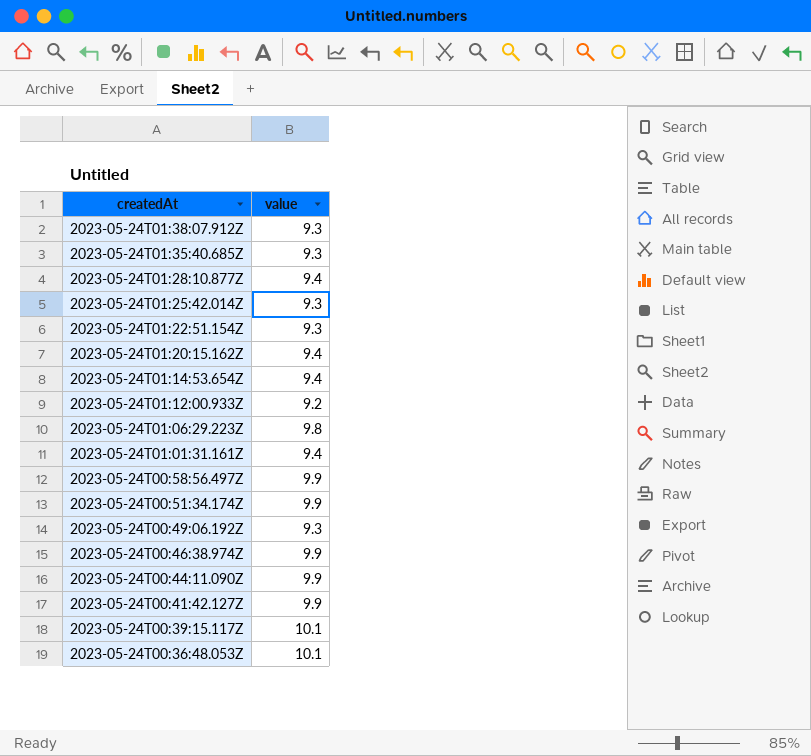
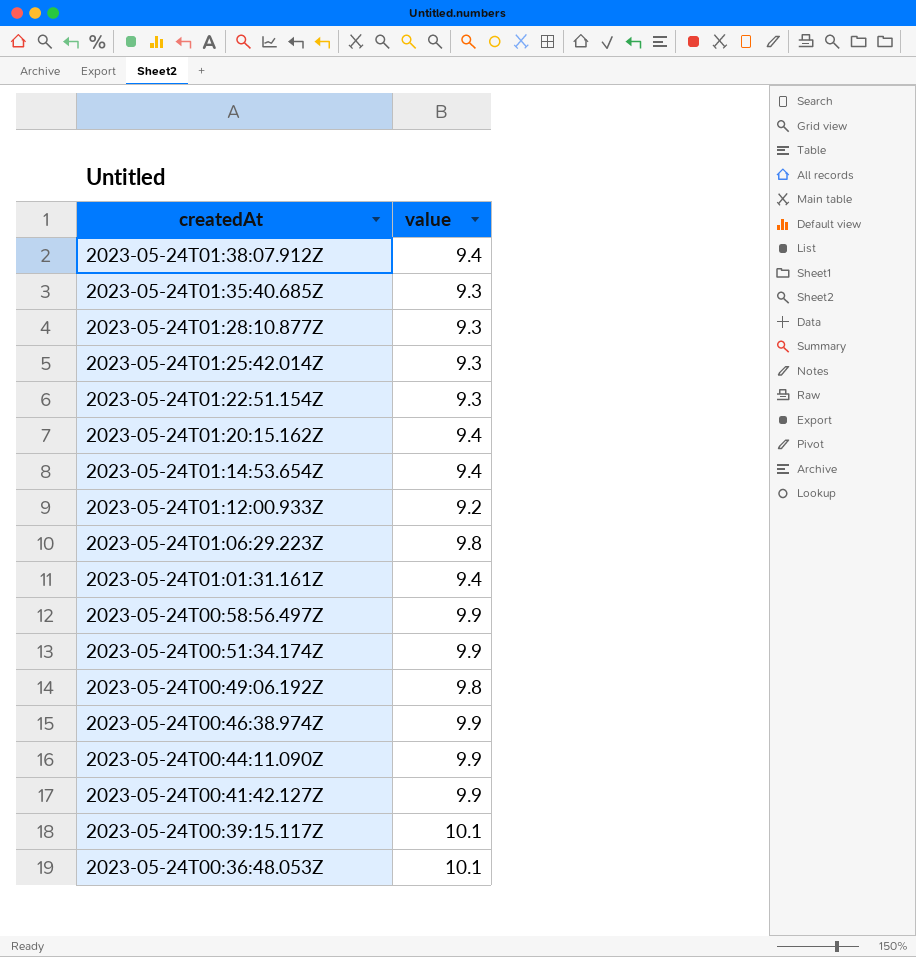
2023-05-24T01:38:07.912Z | value: 9.3 -> 9.4
2023-05-24T01:28:10.877Z | value: 9.4 -> 9.3
2023-05-24T00:49:06.192Z | value: 9.3 -> 9.8

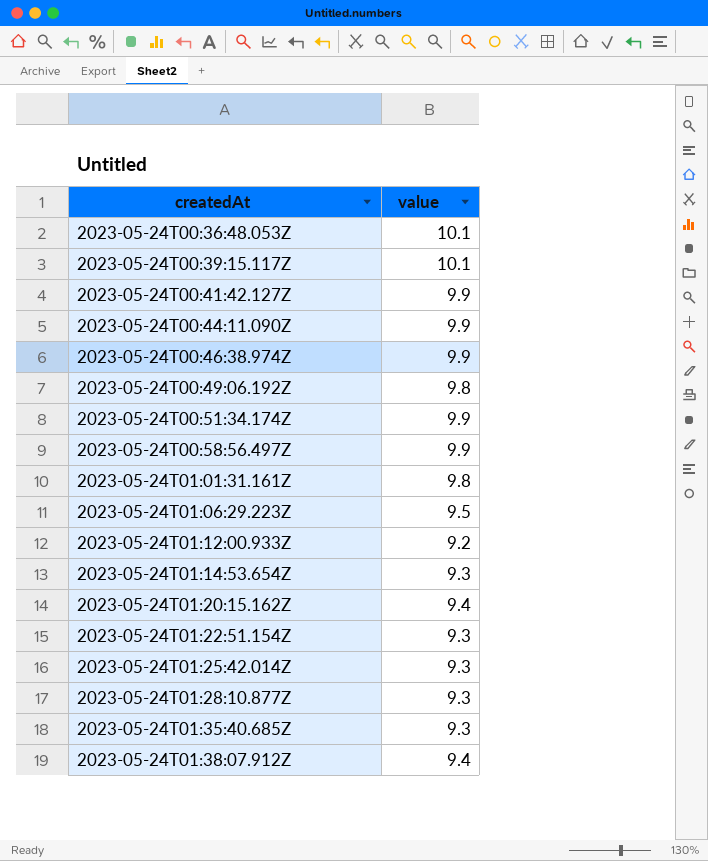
row order: createdAt descending -> createdAt ascending
2023-05-24T01:01:31.161Z | value: 9.4 -> 9.8
2023-05-24T01:06:29.223Z | value: 9.8 -> 9.5
2023-05-24T01:14:53.654Z | value: 9.4 -> 9.3

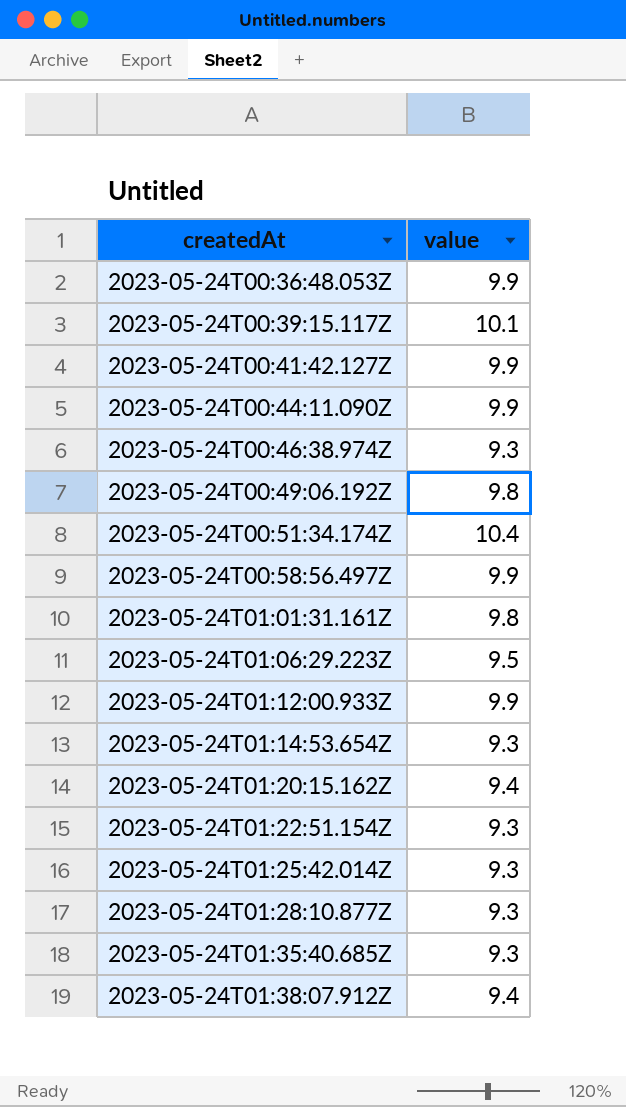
2023-05-24T00:36:48.053Z | value: 10.1 -> 9.9
2023-05-24T00:46:38.974Z | value: 9.9 -> 9.3
2023-05-24T00:51:34.174Z | value: 9.9 -> 10.4
2023-05-24T01:12:00.933Z | value: 9.2 -> 9.9

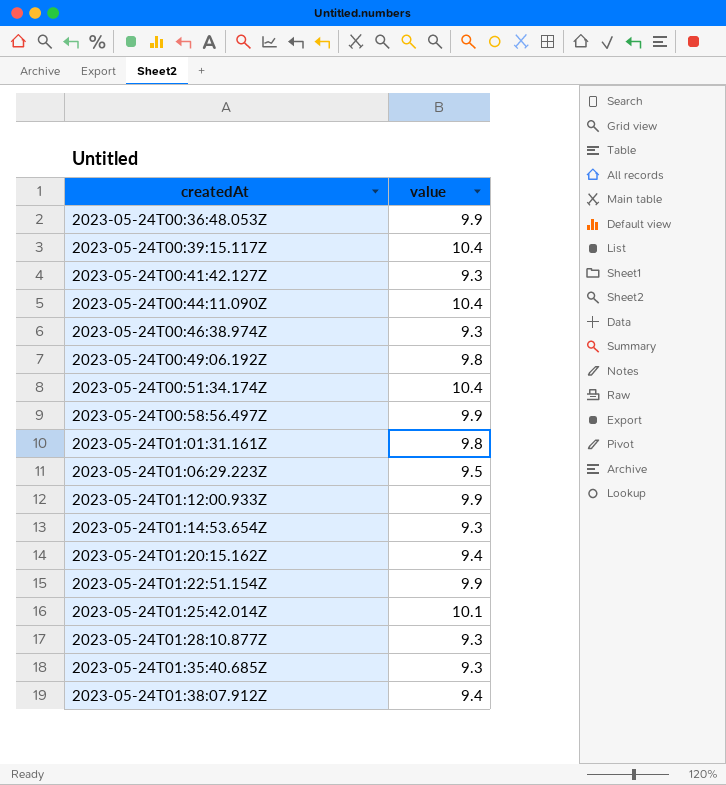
2023-05-24T00:39:15.117Z | value: 10.1 -> 10.4
2023-05-24T00:41:42.127Z | value: 9.9 -> 9.3
2023-05-24T00:44:11.090Z | value: 9.9 -> 10.4
2023-05-24T01:22:51.154Z | value: 9.3 -> 9.9
2023-05-24T01:25:42.014Z | value: 9.3 -> 10.1

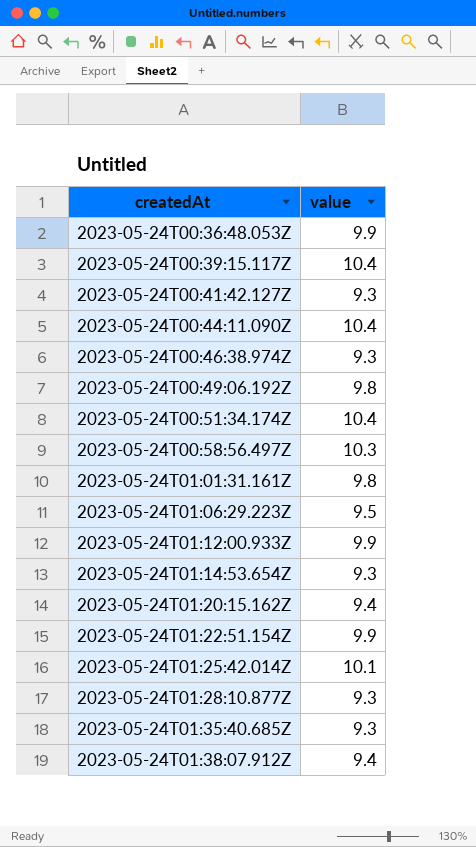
2023-05-24T00:58:56.497Z | value: 9.9 -> 10.3

